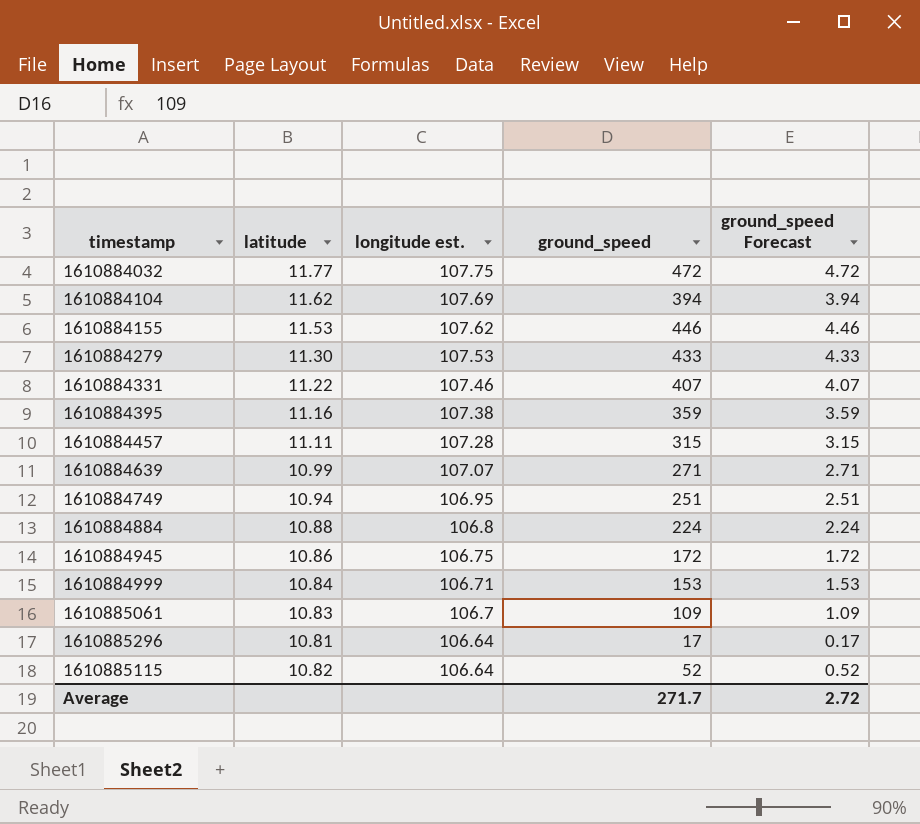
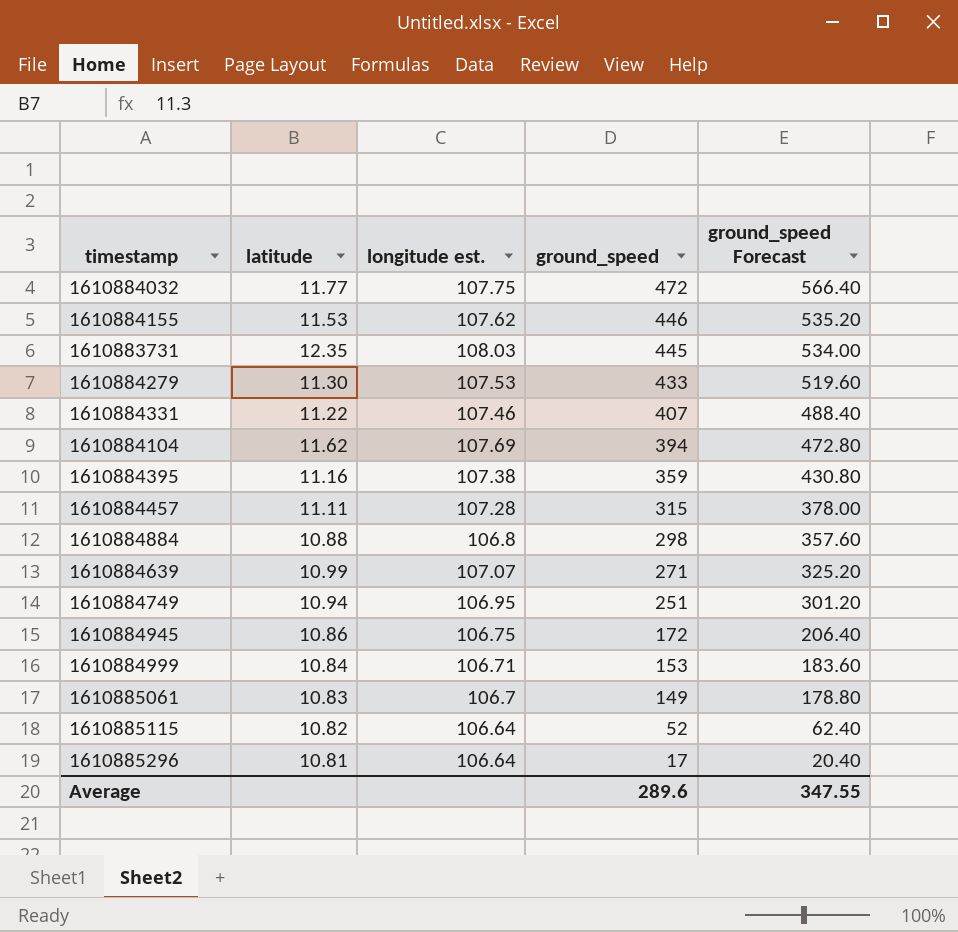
row order: longitude est. descending -> ground_speed descending
column ground_speed Forecast | formula: [ground_speed] * 0.01 -> [ground_speed] * 1.2
row 1610883731: none -> 12.35 | 108.03 | 445 | 534.00
1610884884 | ground_speed: 224 -> 298
1610885061 | ground_speed: 109 -> 149
Average | ground_speed: 271.7 -> 289.6
Average | ground_speed Forecast: 2.72 -> 347.55

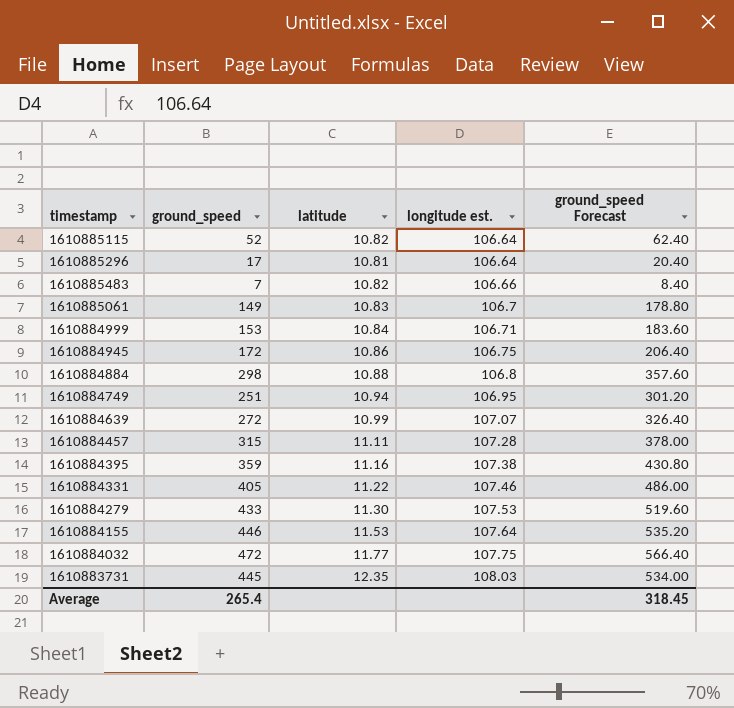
row order: ground_speed descending -> longitude est. ascending
column ground_speed | position: 4 -> 2
row 1610884104: 11.62 | 107.69 | 394 | 472.80 -> none
row 1610885483: none -> 7 | 10.82 | 106.66 | 8.40
1610884639 | ground_speed: 271 -> 272
1610884639 | ground_speed Forecast: 325.20 -> 326.40
1610884331 | ground_speed: 407 -> 405
1610884331 | ground_speed Forecast: 488.40 -> 486.00
1610884155 | longitude est.: 107.62 -> 107.64
Average | ground_speed: 289.6 -> 265.4
Average | ground_speed Forecast: 347.55 -> 318.45

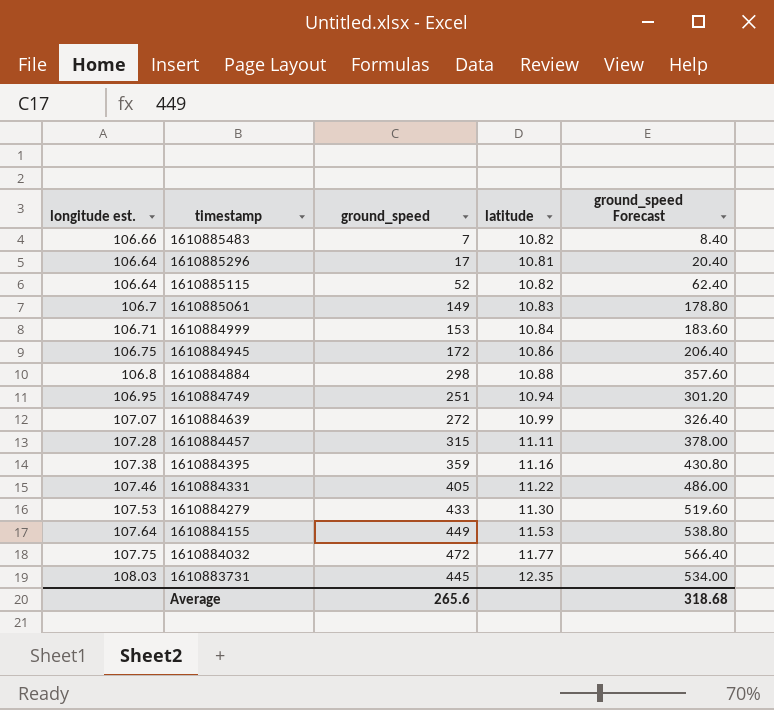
row order: longitude est. ascending -> timestamp descending
column longitude est. | position: 4 -> 1
1610884155 | ground_speed: 446 -> 449
1610884155 | ground_speed Forecast: 535.20 -> 538.80
Average | ground_speed: 265.4 -> 265.6
Average | ground_speed Forecast: 318.45 -> 318.68

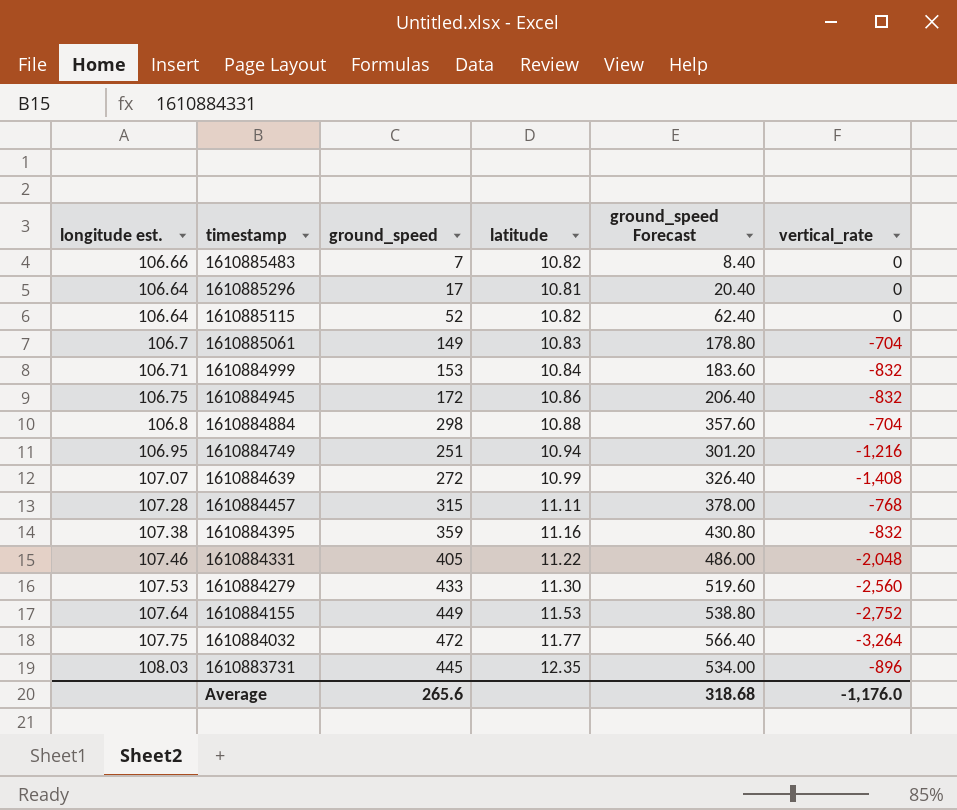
column vertical_rate | position: none -> 6

